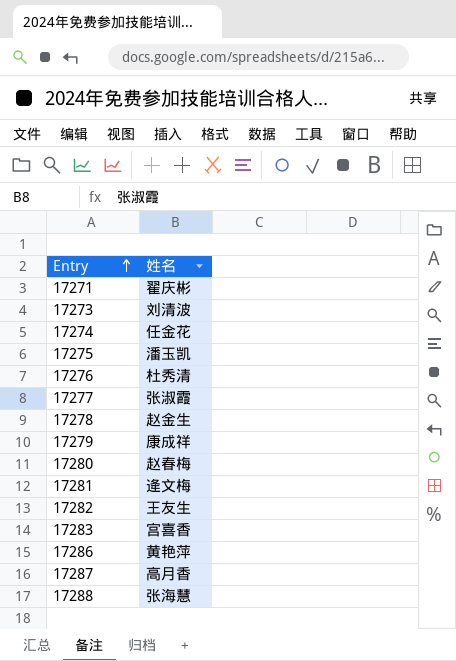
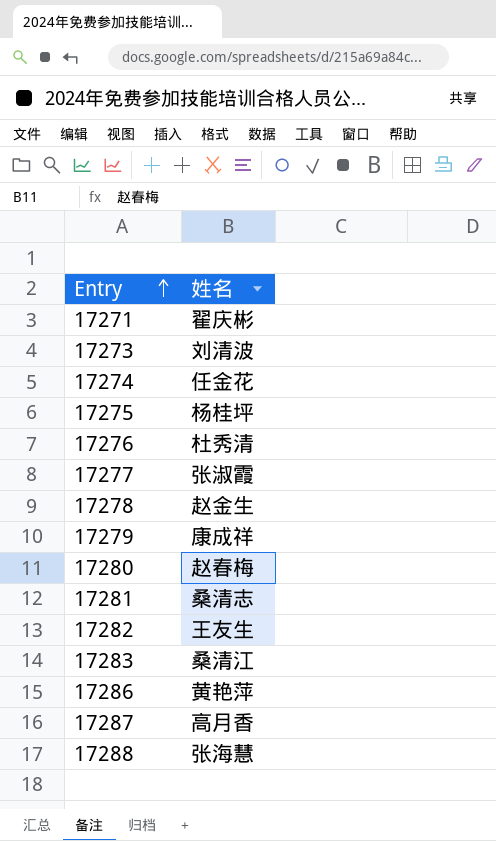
17275 | 姓名: 潘玉凯 -> 杨桂坪
17281 | 姓名: 逄文梅 -> 桑清志
17283 | 姓名: 宫喜香 -> 桑清江

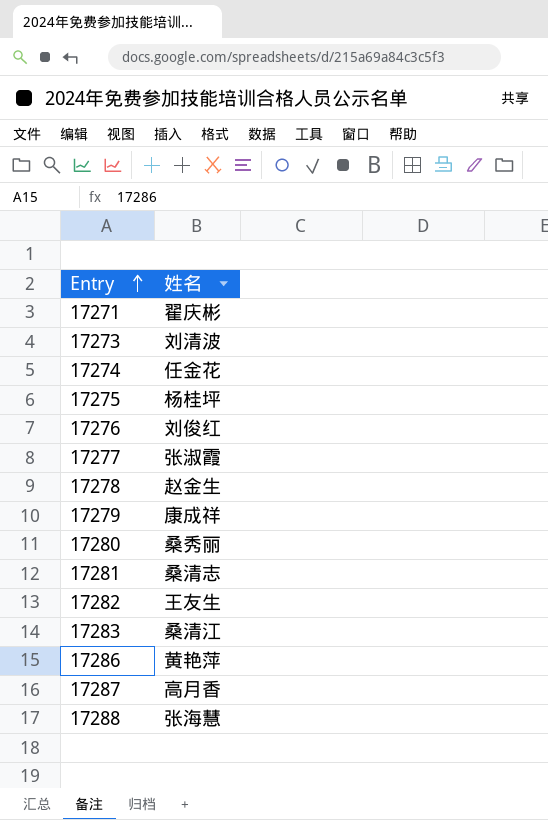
17276 | 姓名: 杜秀清 -> 刘俊红
17280 | 姓名: 赵春梅 -> 桑秀丽

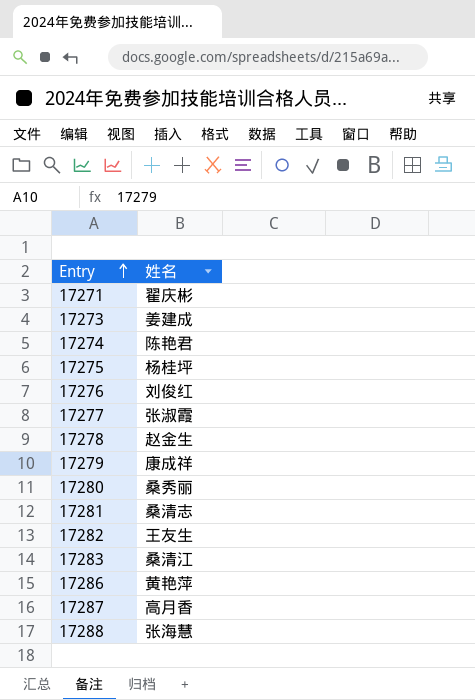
17273 | 姓名: 刘清波 -> 姜建成
17274 | 姓名: 任金花 -> 陈艳君

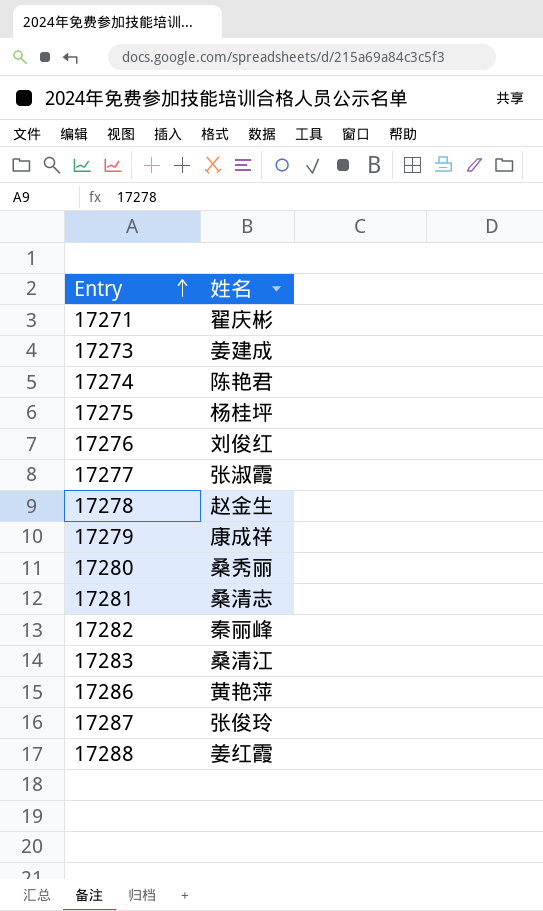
17282 | 姓名: 王友生 -> 秦丽峰
17287 | 姓名: 高月香 -> 张俊玲
17288 | 姓名: 张海慧 -> 姜红霞

